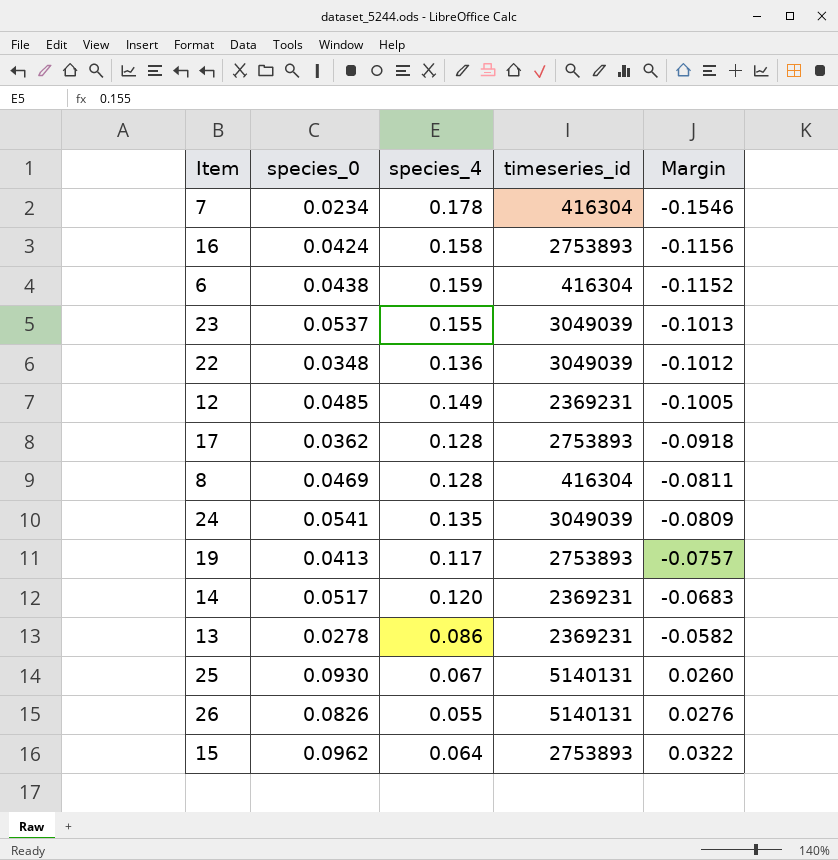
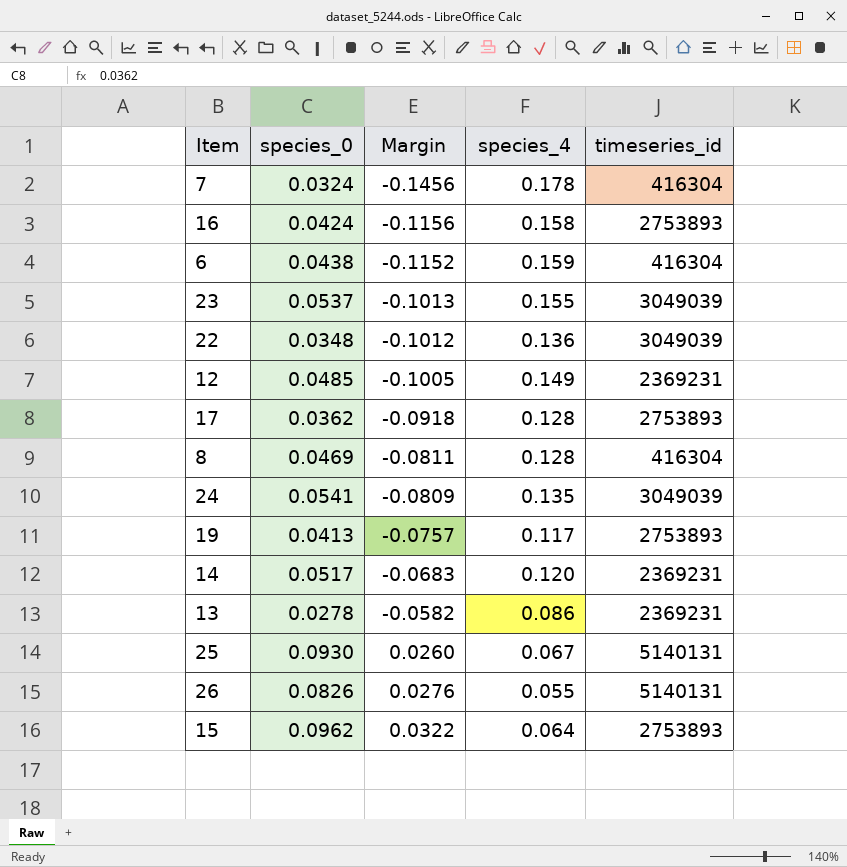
column Margin | position: 5 -> 3
7 | species_0: 0.0234 -> 0.0324
7 | Margin: -0.1546 -> -0.1456

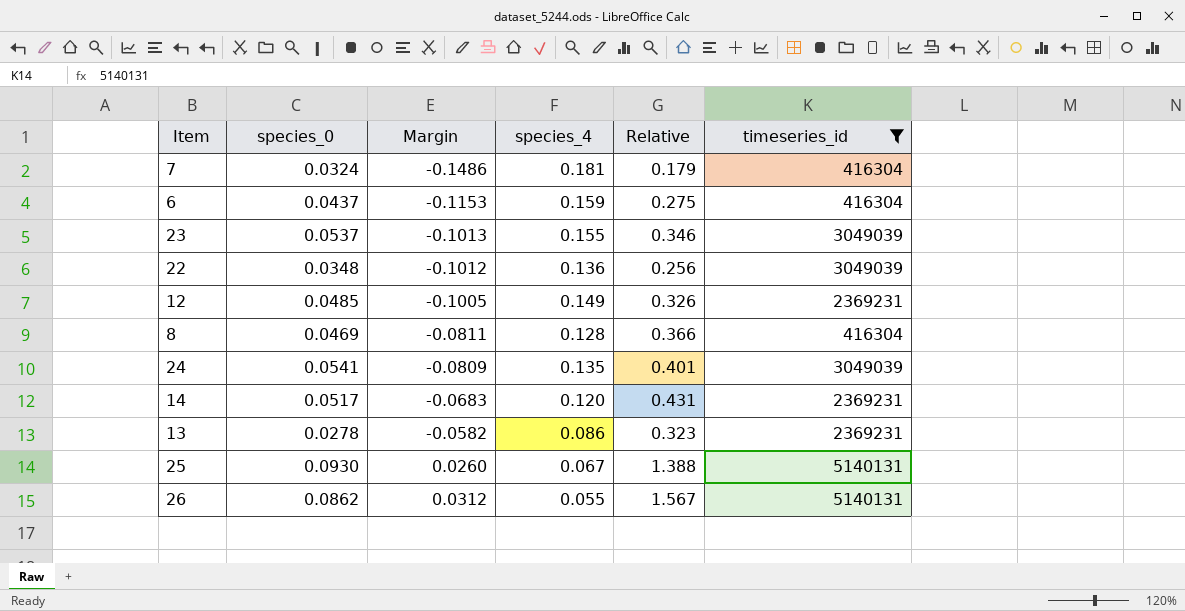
filter: none -> timeseries_id != 2753893
column Relative | formula: none -> [species_0] / [species_4]
7 | Margin: -0.1456 -> -0.1486
7 | species_4: 0.178 -> 0.181
6 | species_0: 0.0438 -> 0.0437
6 | Margin: -0.1152 -> -0.1153
26 | species_0: 0.0826 -> 0.0862
26 | Margin: 0.0276 -> 0.0312

